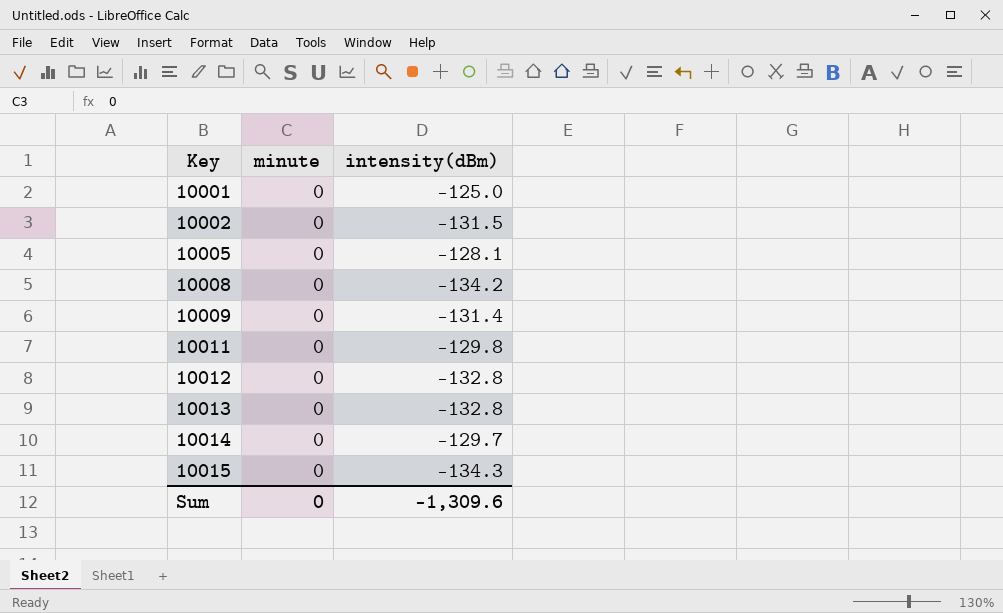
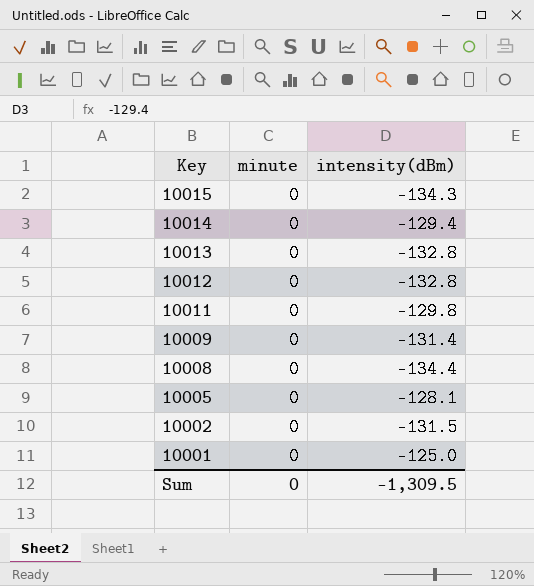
row order: Key ascending -> Key descending
10014 | intensity(dBm): -129.7 -> -129.4
10008 | intensity(dBm): -134.2 -> -134.4
Sum | intensity(dBm): -1,309.6 -> -1,309.5

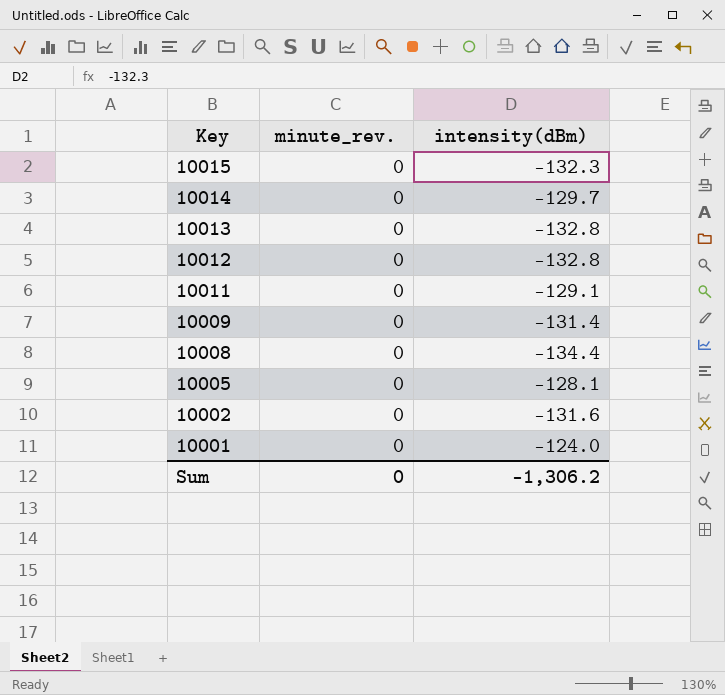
column name: minute -> minute_rev.
10015 | intensity(dBm): -134.3 -> -132.3
10014 | intensity(dBm): -129.4 -> -129.7
10011 | intensity(dBm): -129.8 -> -129.1
10002 | intensity(dBm): -131.5 -> -131.6
10001 | intensity(dBm): -125.0 -> -124.0
Sum | intensity(dBm): -1,309.5 -> -1,306.2

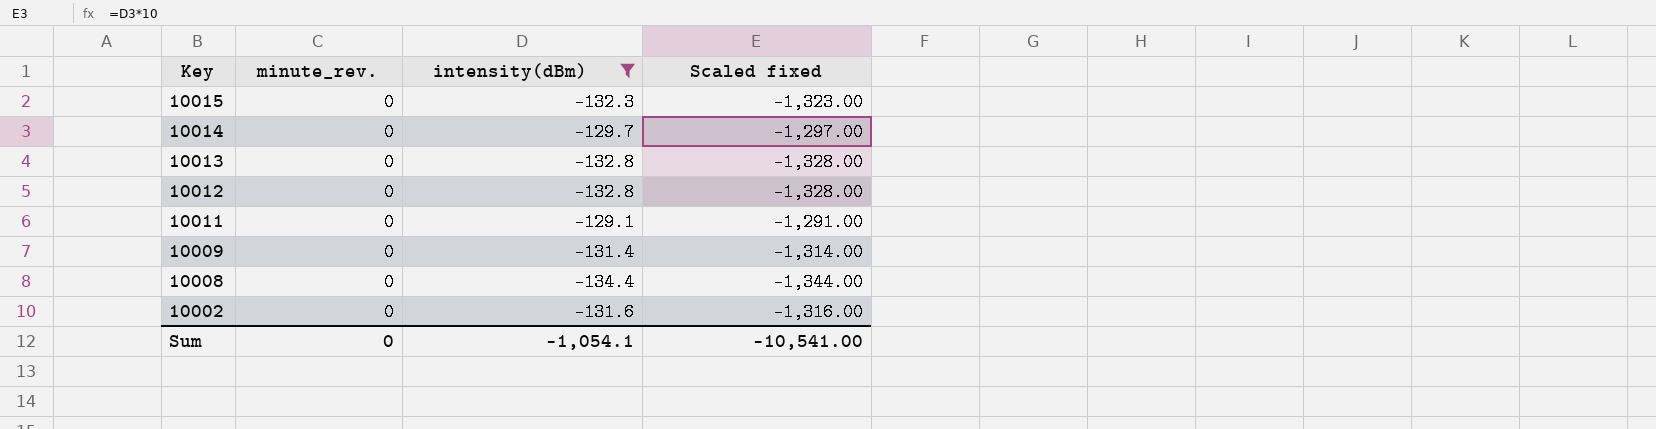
filter: none -> intensity(dBm) <= -129.1
column Scaled fixed | formula: none -> [intensity(dBm)] * 10
Sum | intensity(dBm): -1,306.2 -> -1,054.1

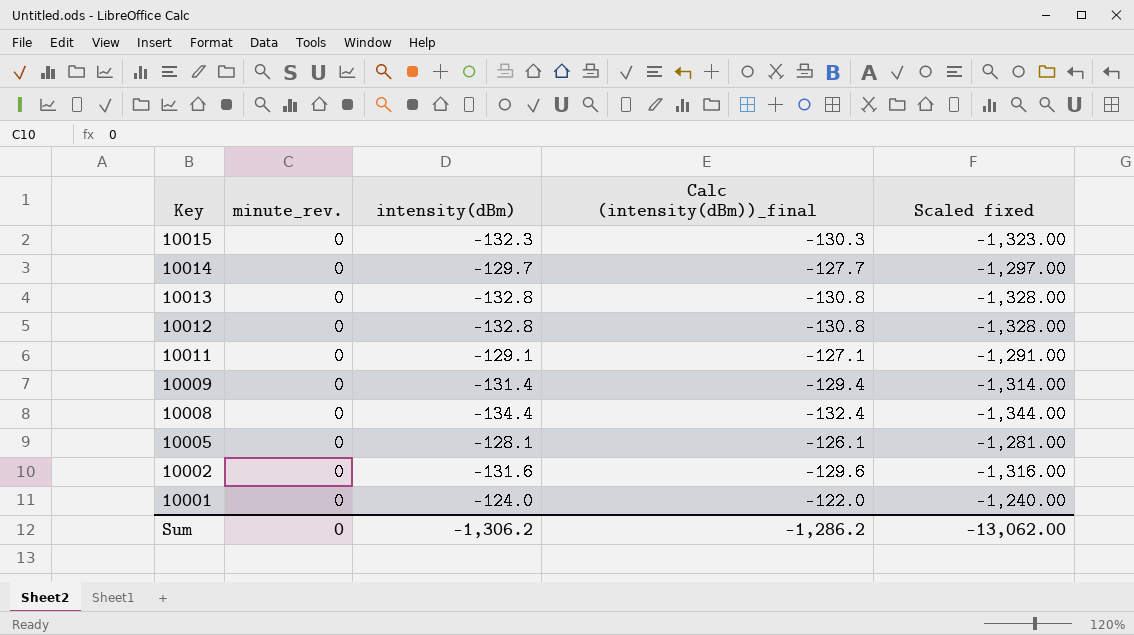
filter: intensity(dBm) <= -129.1 -> none
column Calc (intensity(dBm))_final | formula: none -> [intensity(dBm)] + 2
Sum | intensity(dBm): -1,054.1 -> -1,306.2
Sum | Scaled fixed: -10,541.00 -> -13,062.00

